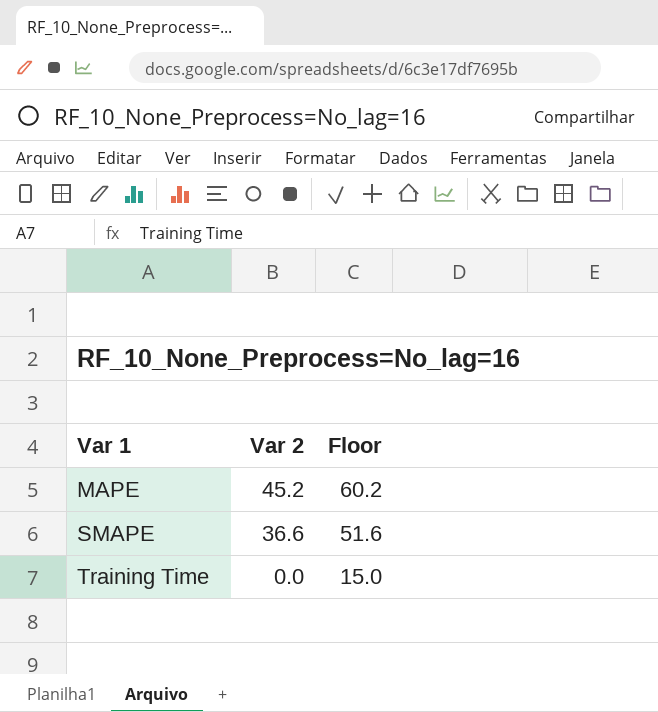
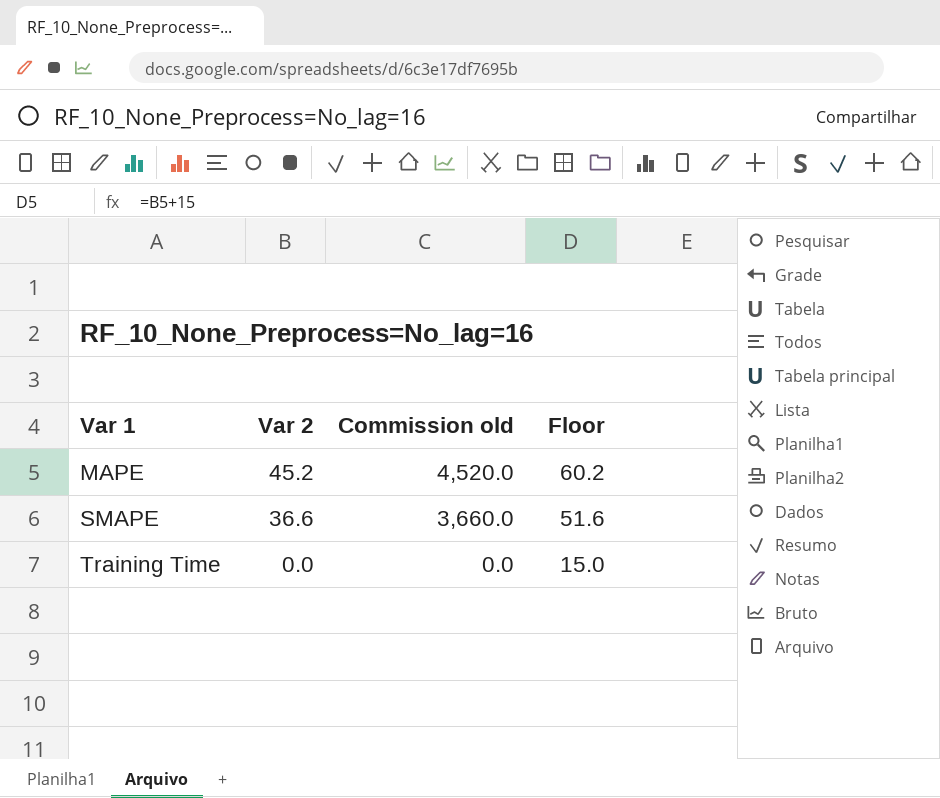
column Commission old | formula: none -> [Var 2] * 100

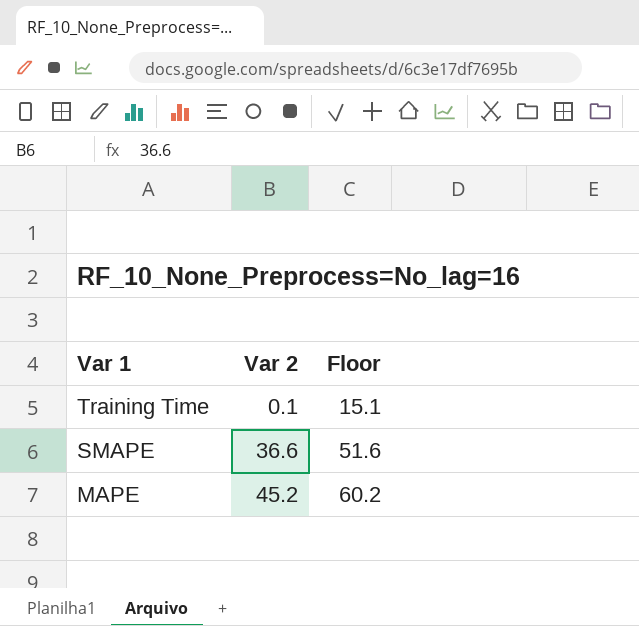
row order: Var 1 ascending -> Var 1 descending
column Commission old | formula: [Var 2] * 100 -> none
Training Time | Var 2: 0.0 -> 0.1
Training Time | Floor: 15.0 -> 15.1

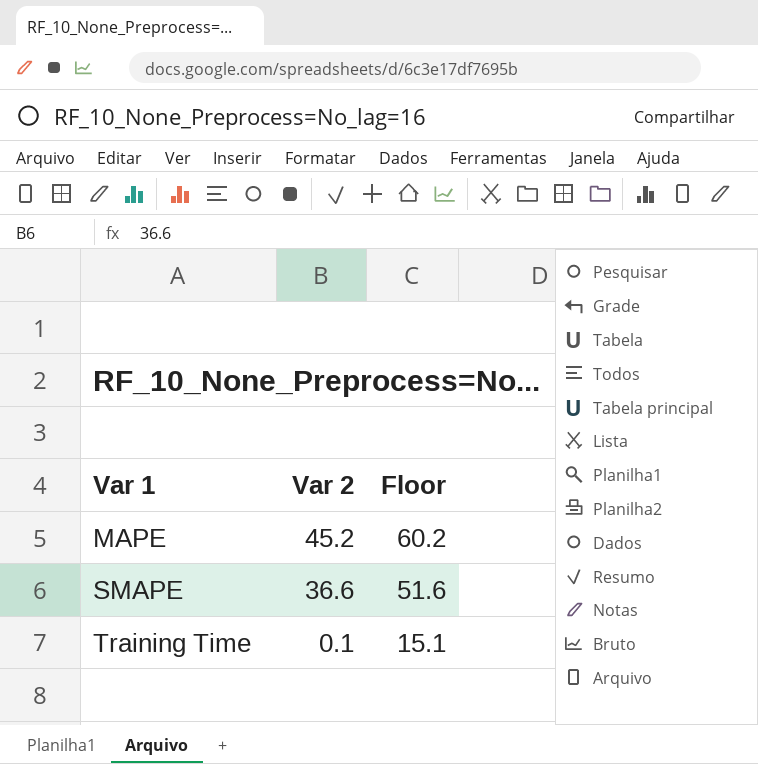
row order: Var 1 descending -> Var 1 ascending

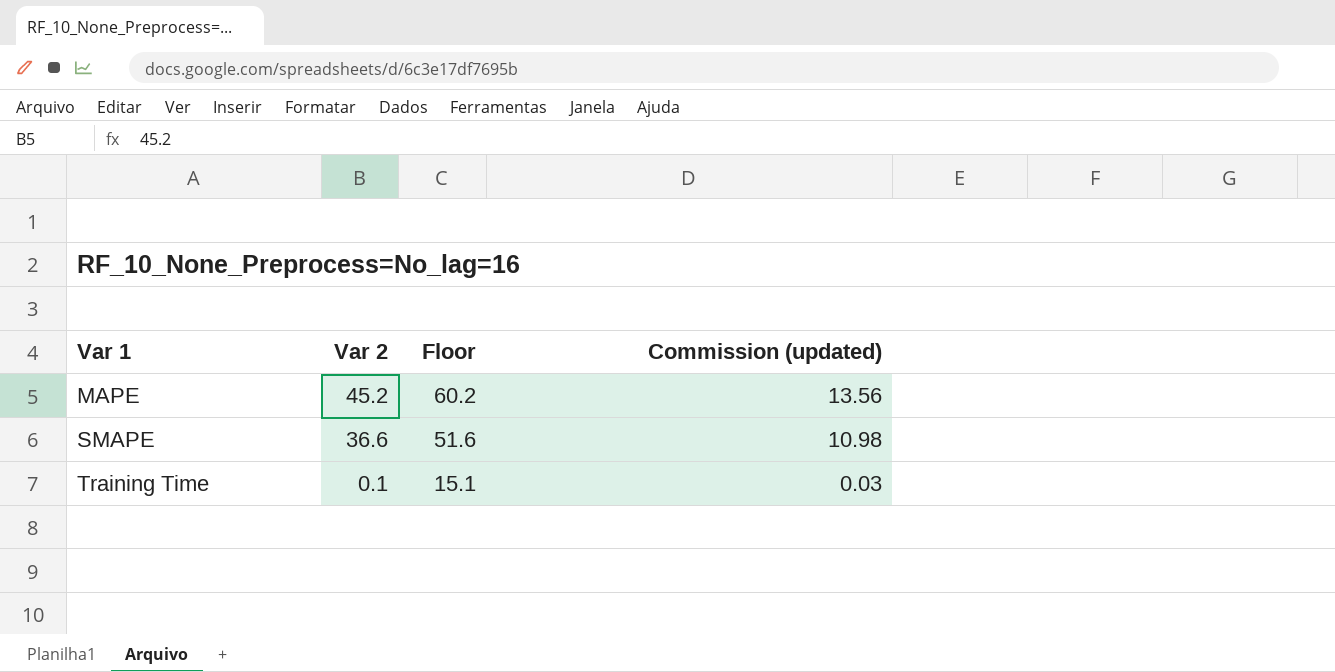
column Commission (updated) | formula: none -> [Var 2] * 0.3

